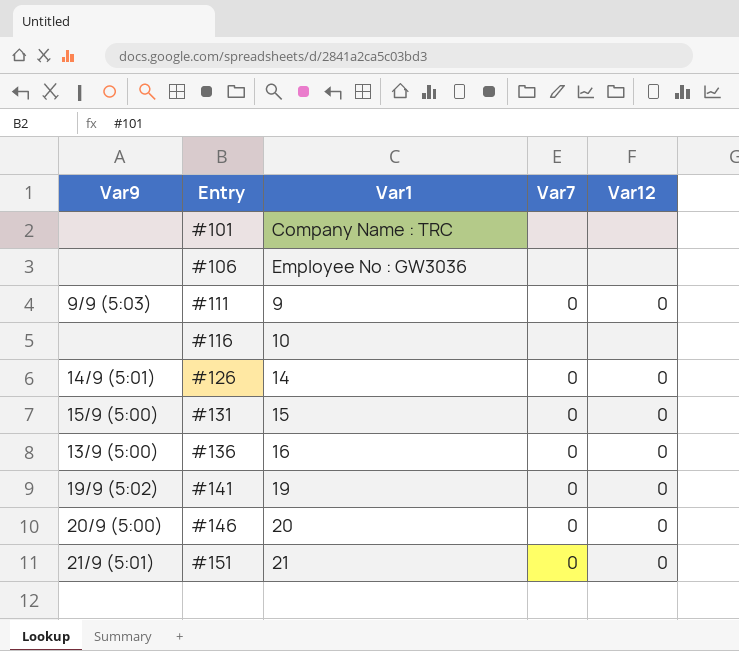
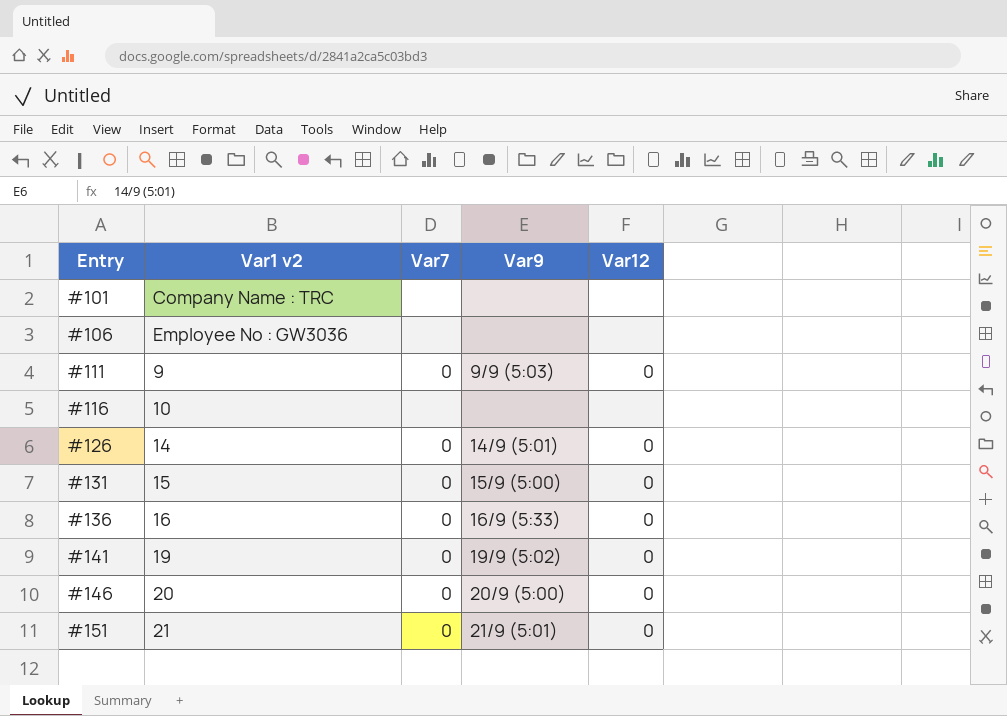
column name: Var1 -> Var1 v2
column Var9 | position: 1 -> 4
#136 | Var9: 13/9 (5:00) -> 16/9 (5:33)

